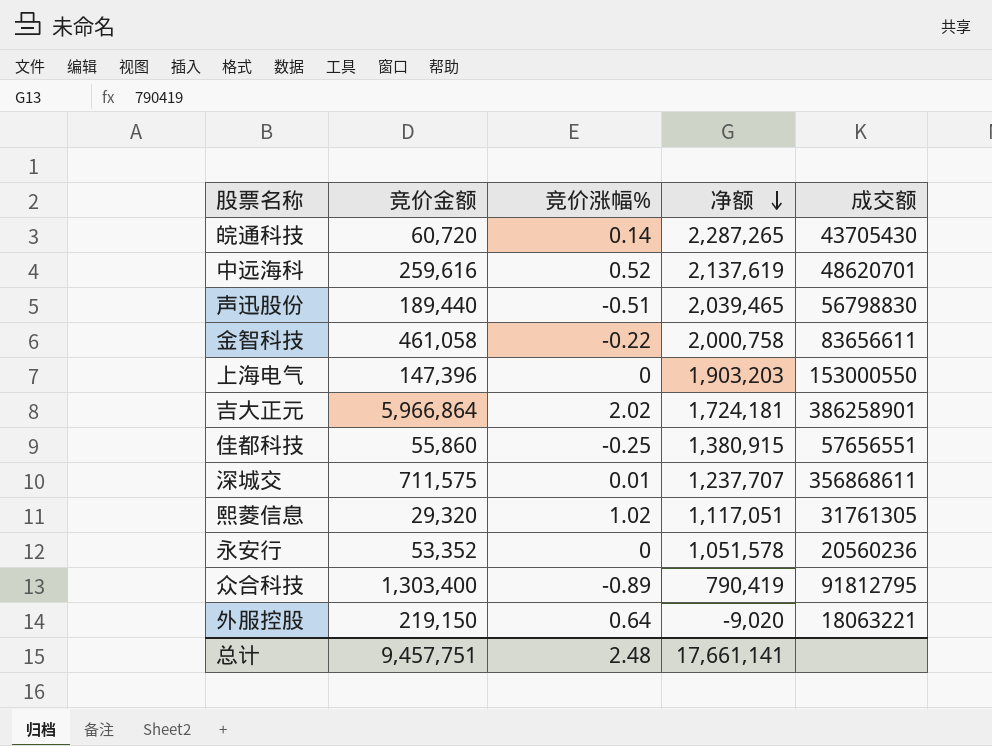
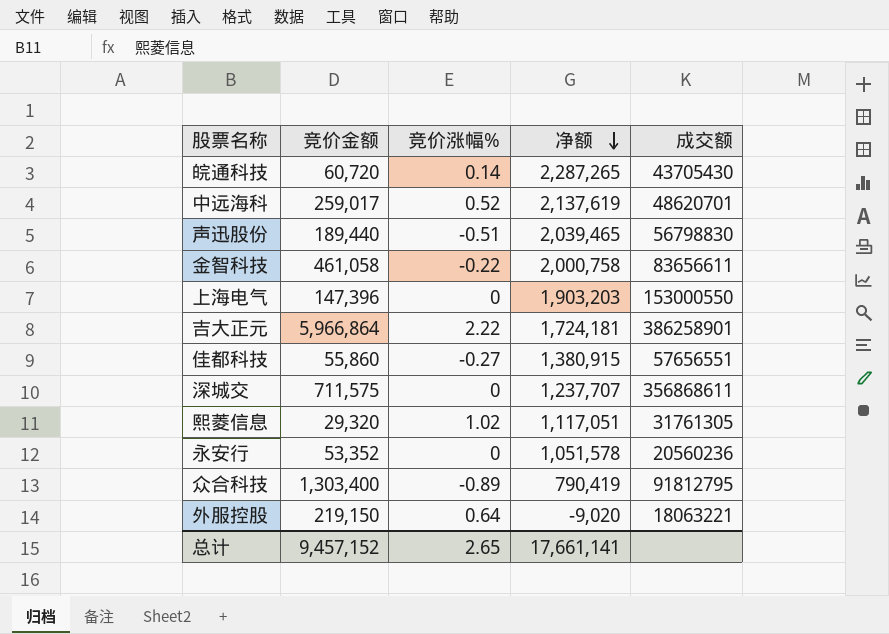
中远海科 | 竞价金额: 259,616 -> 259,017
吉大正元 | 竞价涨幅%: 2.02 -> 2.22
佳都科技 | 竞价涨幅%: -0.25 -> -0.27
深城交 | 竞价涨幅%: 0.01 -> 0
总计 | 竞价金额: 9,457,751 -> 9,457,152
总计 | 竞价涨幅%: 2.48 -> 2.65

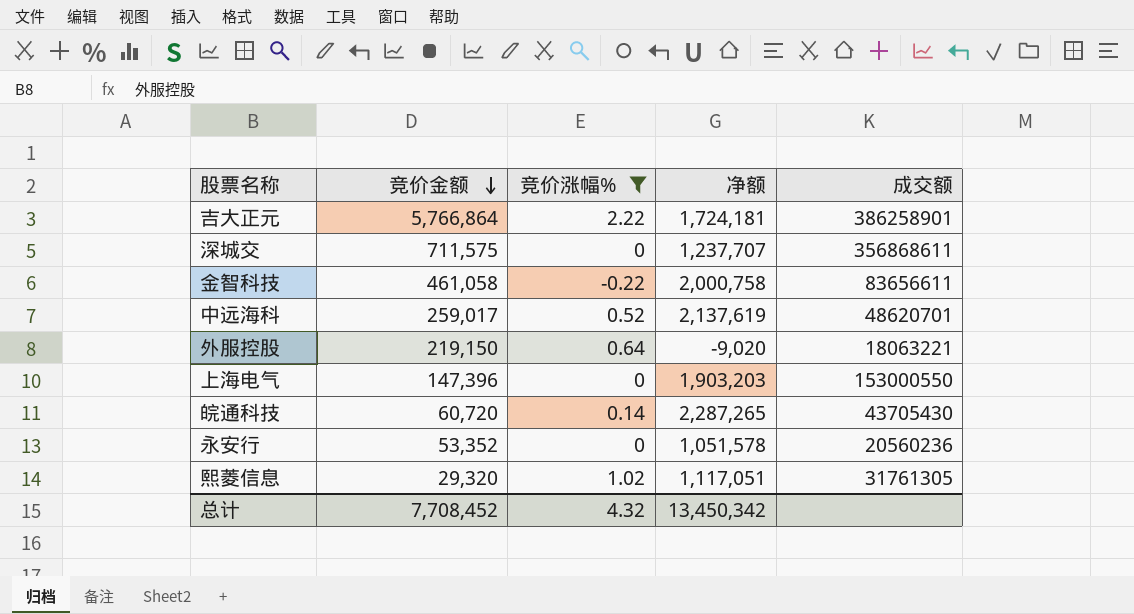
filter: none -> 竞价涨幅% >= -0.22
row order: 净额 descending -> 竞价金额 descending
吉大正元 | 竞价金额: 5,966,864 -> 5,766,864
总计 | 竞价金额: 9,457,152 -> 7,708,452
总计 | 竞价涨幅%: 2.65 -> 4.32
总计 | 净额: 17,661,141 -> 13,450,342

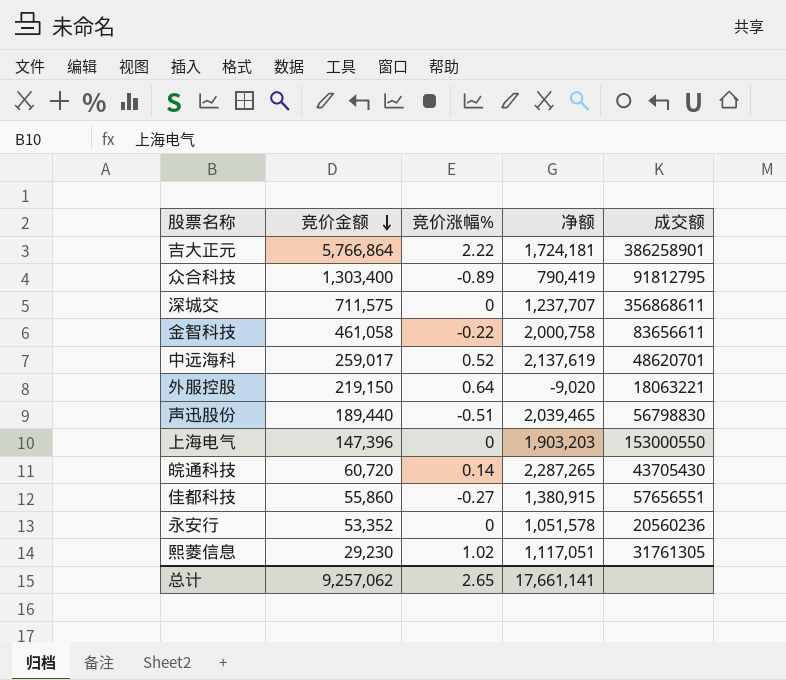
filter: 竞价涨幅% >= -0.22 -> none
熙菱信息 | 竞价金额: 29,320 -> 29,230
总计 | 竞价金额: 7,708,452 -> 9,257,062
总计 | 竞价涨幅%: 4.32 -> 2.65
总计 | 净额: 13,450,342 -> 17,661,141

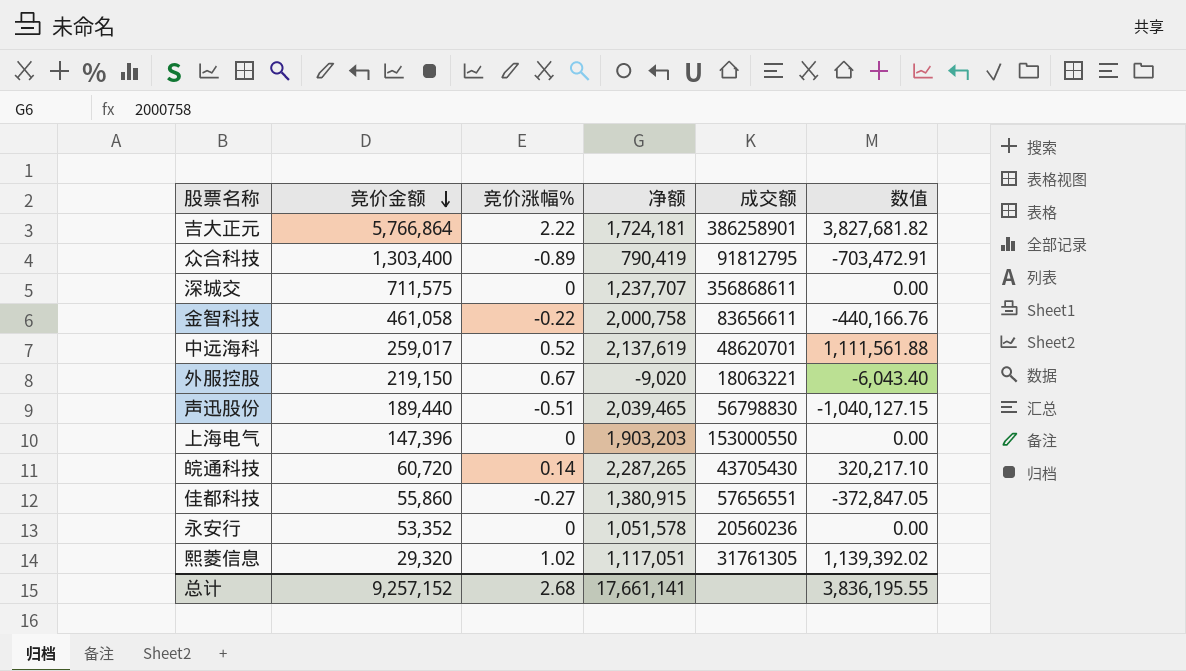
column 数值 | formula: none -> [竞价涨幅%] * [净额]
外服控股 | 竞价涨幅%: 0.64 -> 0.67
熙菱信息 | 竞价金额: 29,230 -> 29,320
总计 | 竞价金额: 9,257,062 -> 9,257,152
总计 | 竞价涨幅%: 2.65 -> 2.68

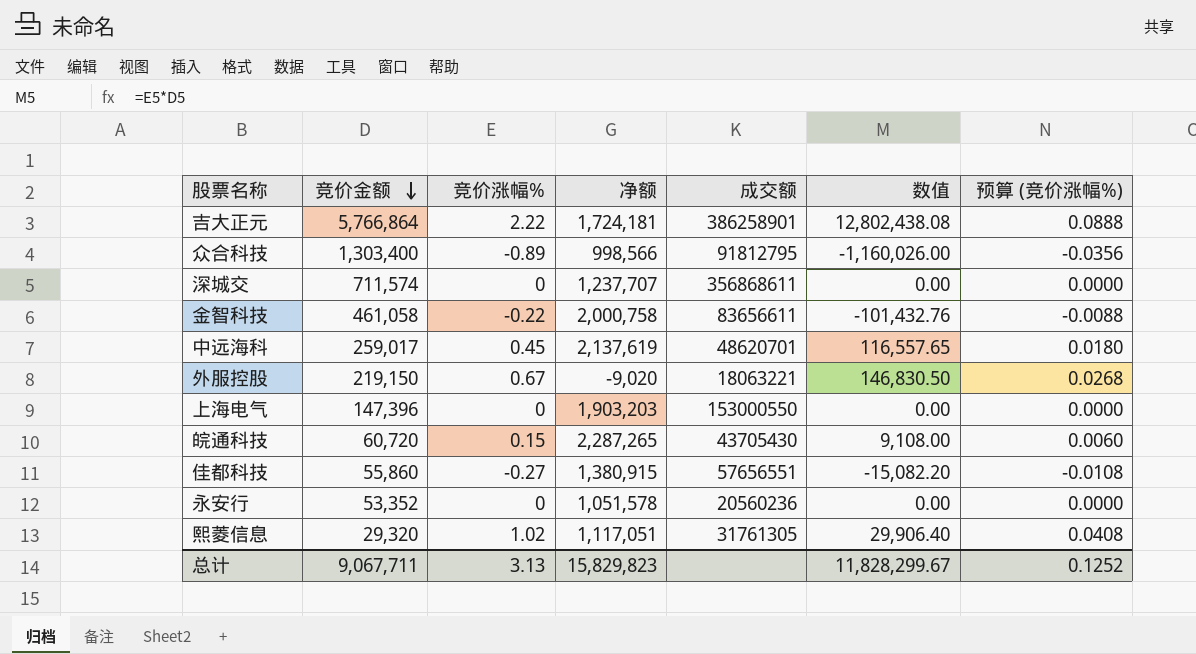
column 数值 | formula: [竞价涨幅%] * [净额] -> [竞价金额] * [竞价涨幅%]
column 预算 (竞价涨幅%) | formula: none -> [竞价涨幅%] * 0.04
row 声迅股份: 189,440 | -0.51 | 2,039,465 | 56798830 | -1,040,127.15 -> none
众合科技 | 净额: 790,419 -> 998,566
深城交 | 竞价金额: 711,575 -> 711,574
中远海科 | 竞价涨幅%: 0.52 -> 0.45
皖通科技 | 竞价涨幅%: 0.14 -> 0.15
总计 | 竞价金额: 9,257,152 -> 9,067,711
总计 | 竞价涨幅%: 2.68 -> 3.13
总计 | 净额: 17,661,141 -> 15,829,823
总计 | 数值: 3,836,195.55 -> 11,828,299.67

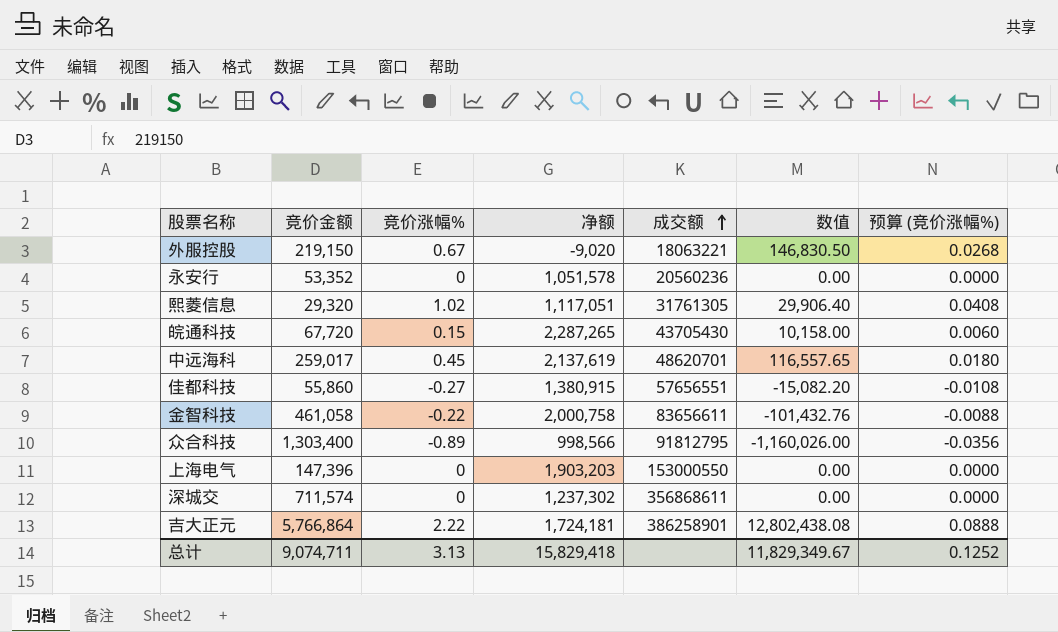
row order: 竞价金额 descending -> 成交额 ascending
皖通科技 | 竞价金额: 60,720 -> 67,720
皖通科技 | 数值: 9,108.00 -> 10,158.00
深城交 | 净额: 1,237,707 -> 1,237,302
总计 | 竞价金额: 9,067,711 -> 9,074,711
总计 | 净额: 15,829,823 -> 15,829,418
总计 | 数值: 11,828,299.67 -> 11,829,349.67

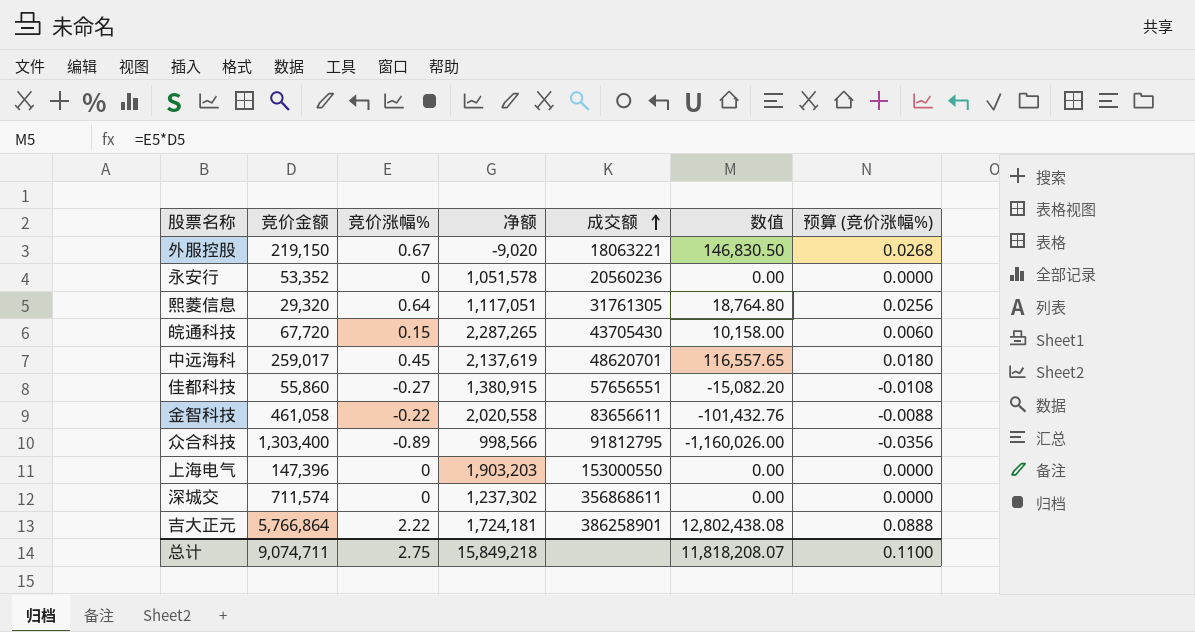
熙菱信息 | 竞价涨幅%: 1.02 -> 0.64
熙菱信息 | 数值: 29,906.40 -> 18,764.80
熙菱信息 | 预算 (竞价涨幅%): 0.0408 -> 0.0256
金智科技 | 净额: 2,000,758 -> 2,020,558
总计 | 竞价涨幅%: 3.13 -> 2.75
总计 | 净额: 15,829,418 -> 15,849,218
总计 | 数值: 11,829,349.67 -> 11,818,208.07
总计 | 预算 (竞价涨幅%): 0.1252 -> 0.1100

